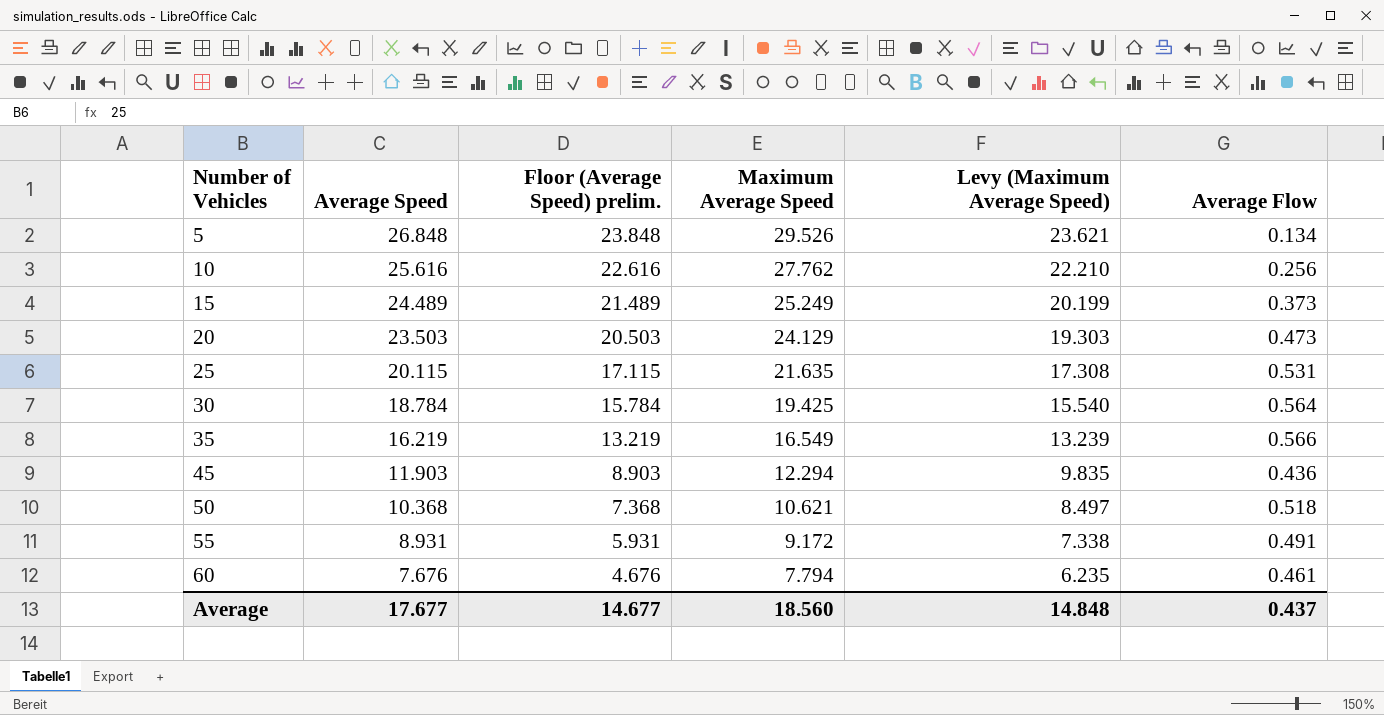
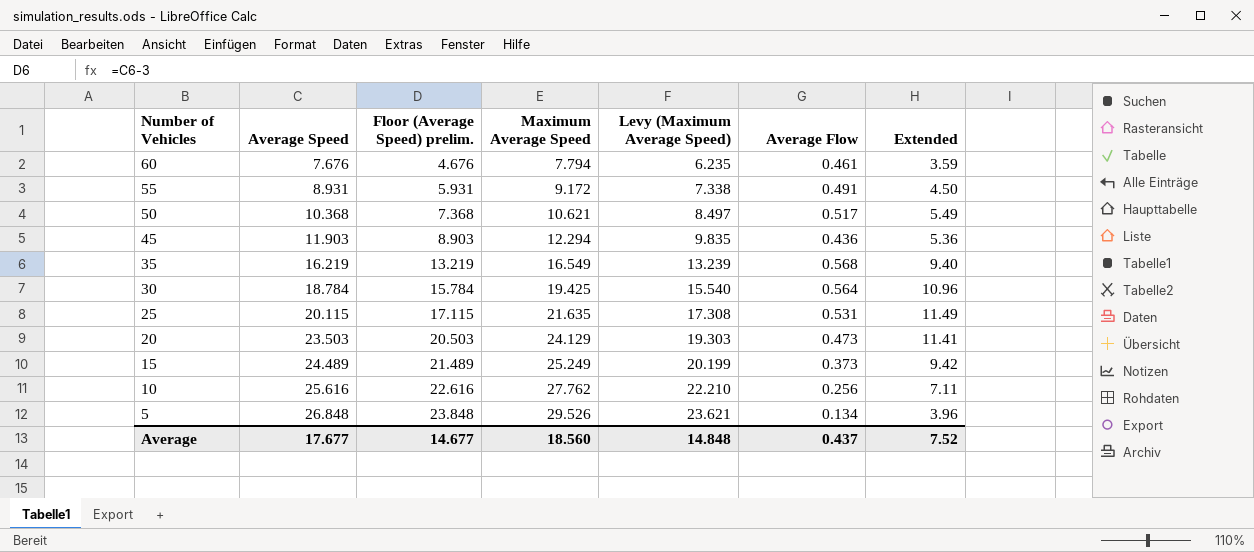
row order: Number of Vehicles ascending -> Number of Vehicles descending
column Extended | formula: none -> [Maximum Average Speed] * [Average Flow]
50 | Average Flow: 0.518 -> 0.517
35 | Average Flow: 0.566 -> 0.568

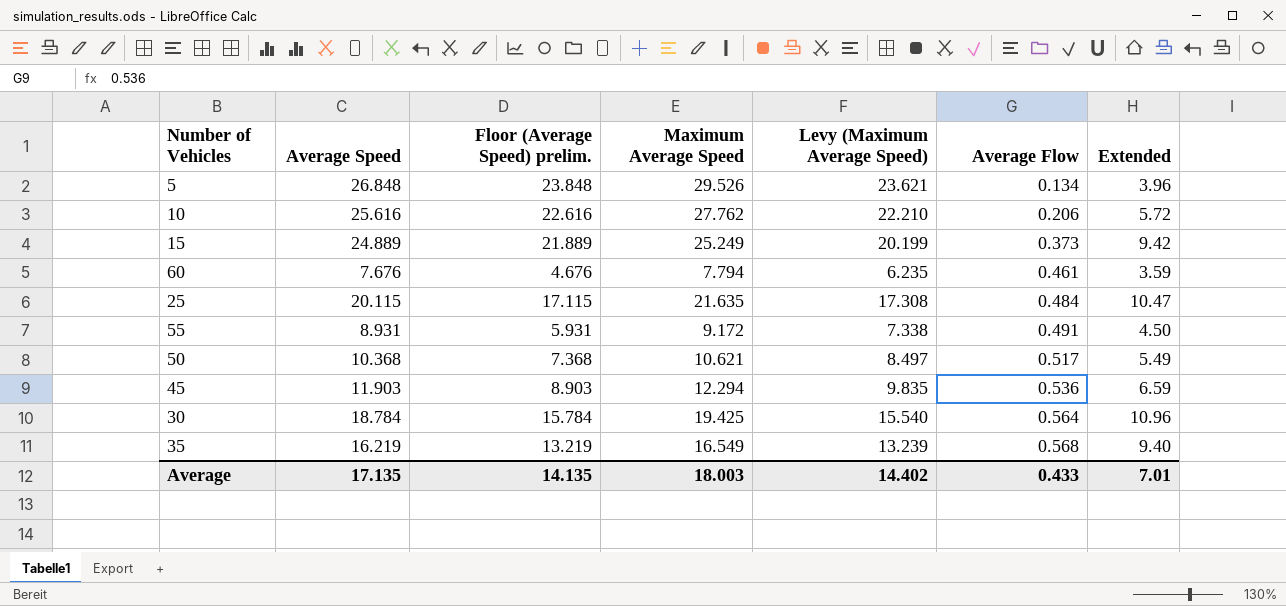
row order: Number of Vehicles descending -> Average Flow ascending
row 20: 23.503 | 20.503 | 24.129 | 19.303 | 0.473 | 11.41 -> none
10 | Average Flow: 0.256 -> 0.206
10 | Extended: 7.11 -> 5.72
15 | Average Speed: 24.489 -> 24.889
15 | Floor (Average Speed) prelim.: 21.489 -> 21.889
25 | Average Flow: 0.531 -> 0.484
25 | Extended: 11.49 -> 10.47
45 | Average Flow: 0.436 -> 0.536
45 | Extended: 5.36 -> 6.59
Average | Average Speed: 17.677 -> 17.135
Average | Floor (Average Speed) prelim.: 14.677 -> 14.135
Average | Maximum Average Speed: 18.560 -> 18.003
Average | Levy (Maximum Average Speed): 14.848 -> 14.402
Average | Average Flow: 0.437 -> 0.433
Average | Extended: 7.52 -> 7.01

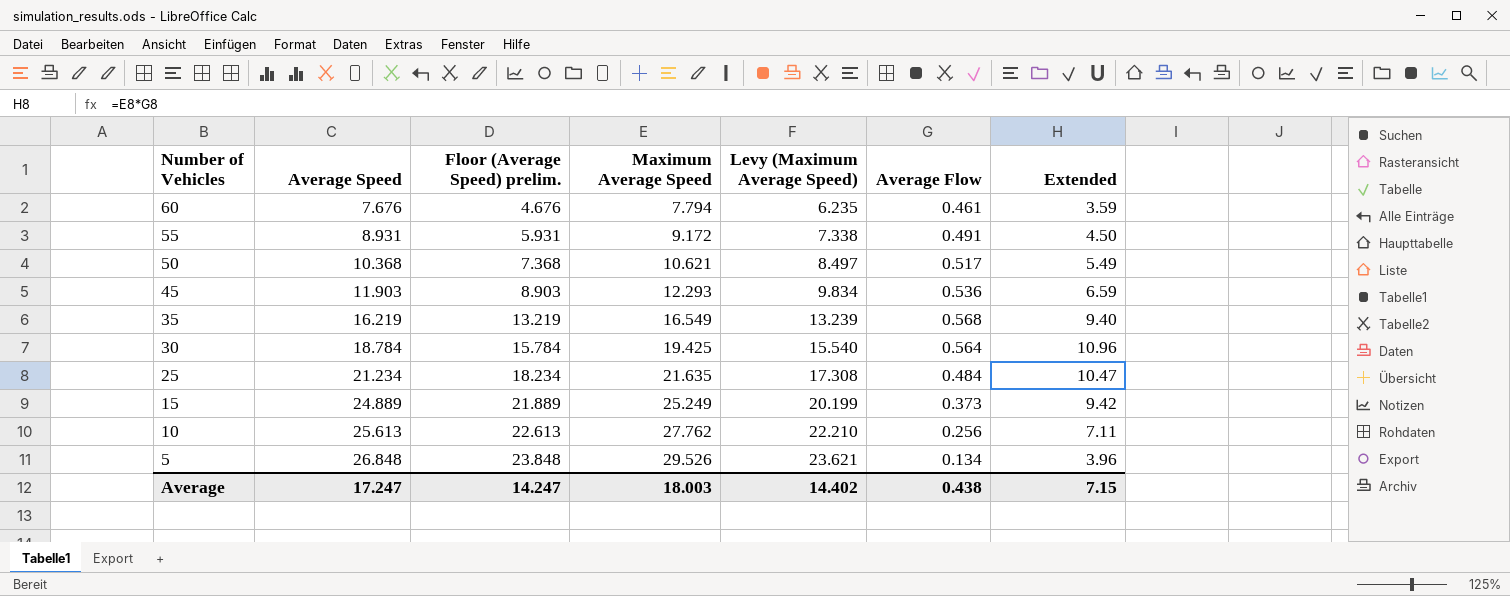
row order: Average Flow ascending -> Number of Vehicles descending
45 | Maximum Average Speed: 12.294 -> 12.293
45 | Levy (Maximum Average Speed): 9.835 -> 9.834
25 | Average Speed: 20.115 -> 21.234
25 | Floor (Average Speed) prelim.: 17.115 -> 18.234
10 | Average Speed: 25.616 -> 25.613
10 | Floor (Average Speed) prelim.: 22.616 -> 22.613
10 | Average Flow: 0.206 -> 0.256
10 | Extended: 5.72 -> 7.11
Average | Average Speed: 17.135 -> 17.247
Average | Floor (Average Speed) prelim.: 14.135 -> 14.247
Average | Average Flow: 0.433 -> 0.438
Average | Extended: 7.01 -> 7.15

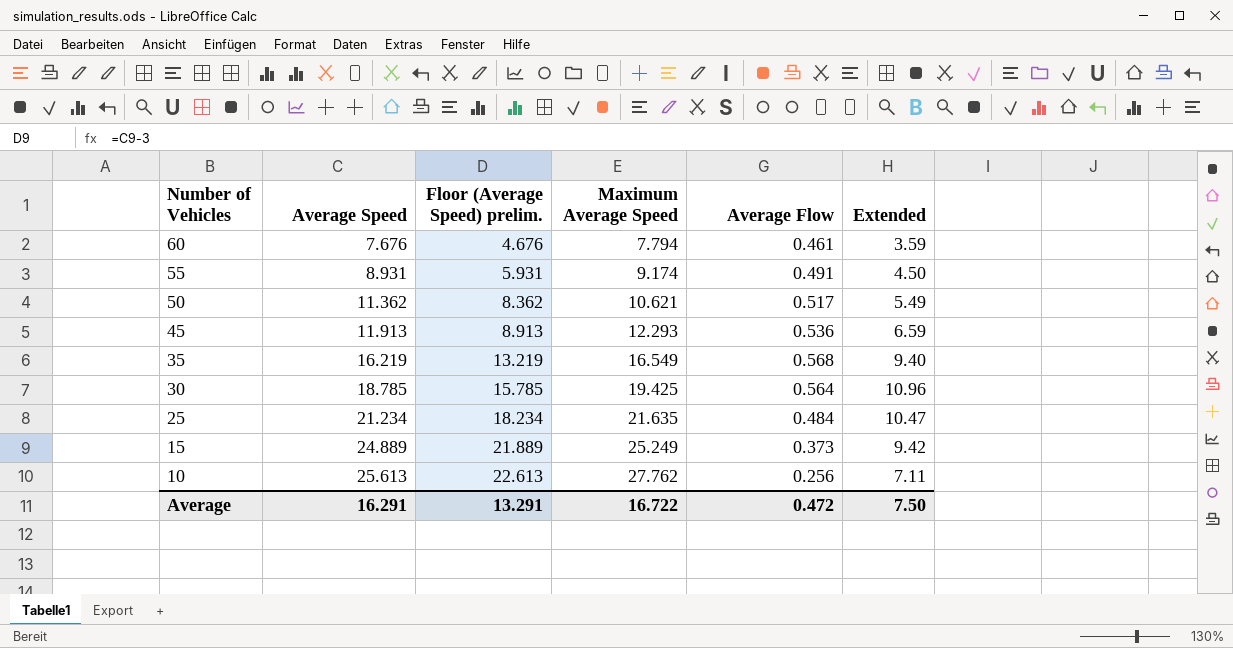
column Levy (Maximum Average Speed) | formula: [Maximum Average Speed] * 0.8 -> none
row 5: 26.848 | 23.848 | 29.526 | 23.621 | 0.134 | 3.96 -> none
55 | Maximum Average Speed: 9.172 -> 9.174
50 | Average Speed: 10.368 -> 11.362
50 | Floor (Average Speed) prelim.: 7.368 -> 8.362
45 | Average Speed: 11.903 -> 11.913
45 | Floor (Average Speed) prelim.: 8.903 -> 8.913
30 | Average Speed: 18.784 -> 18.785
30 | Floor (Average Speed) prelim.: 15.784 -> 15.785
Average | Average Speed: 17.247 -> 16.291
Average | Floor (Average Speed) prelim.: 14.247 -> 13.291
Average | Maximum Average Speed: 18.003 -> 16.722
Average | Average Flow: 0.438 -> 0.472
Average | Extended: 7.15 -> 7.50

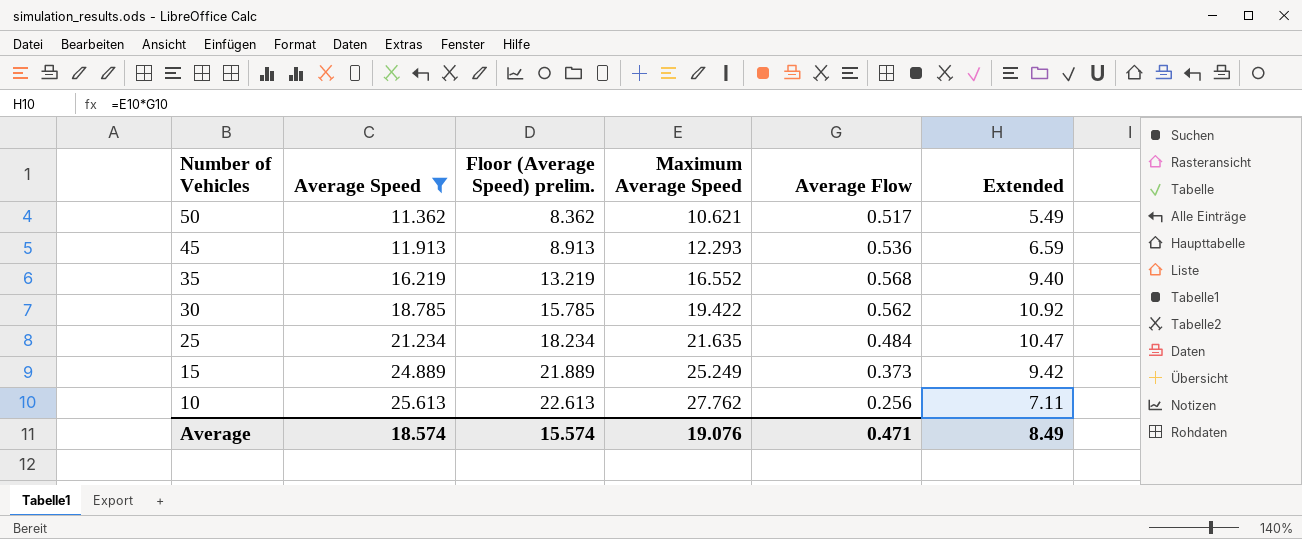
filter: none -> Average Speed >= 11.362
35 | Maximum Average Speed: 16.549 -> 16.552
30 | Maximum Average Speed: 19.425 -> 19.422
30 | Average Flow: 0.564 -> 0.562
30 | Extended: 10.96 -> 10.92
Average | Average Speed: 16.291 -> 18.574
Average | Floor (Average Speed) prelim.: 13.291 -> 15.574
Average | Maximum Average Speed: 16.722 -> 19.076
Average | Average Flow: 0.472 -> 0.471
Average | Extended: 7.50 -> 8.49

